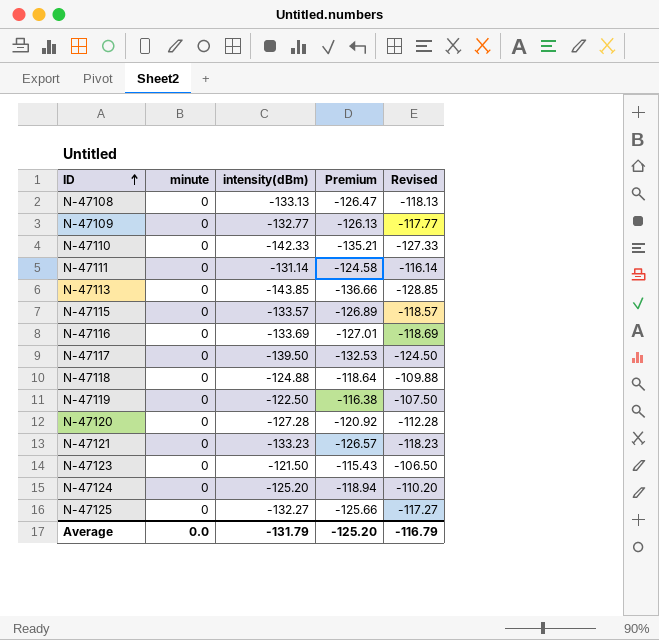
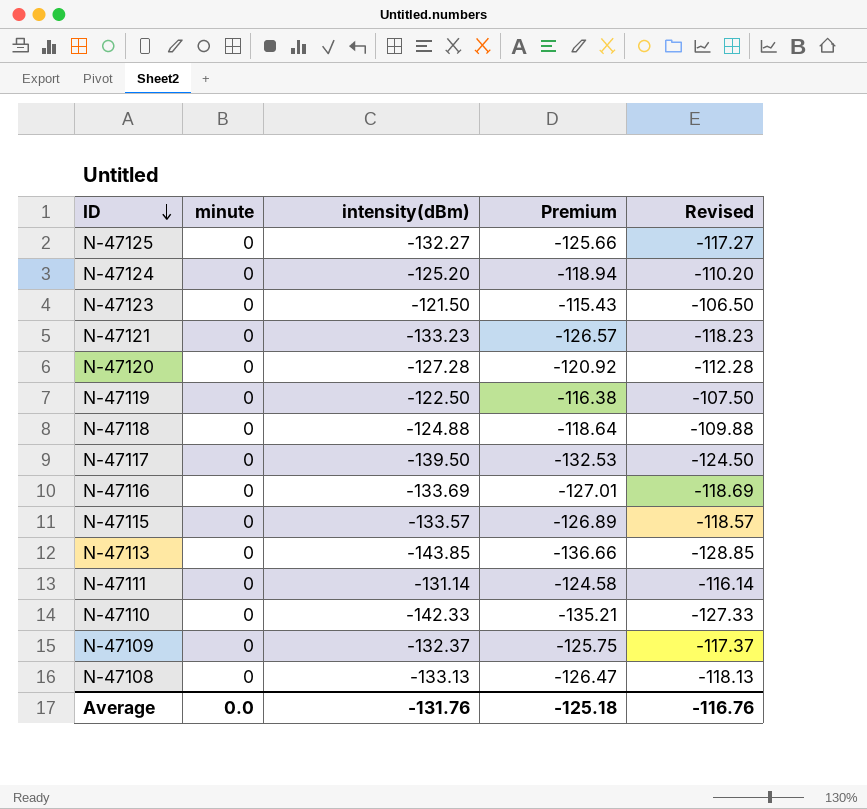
row order: ID ascending -> ID descending
N-47109 | intensity(dBm): -132.77 -> -132.37
N-47109 | Premium: -126.13 -> -125.75
N-47109 | Revised: -117.77 -> -117.37
Average | intensity(dBm): -131.79 -> -131.76
Average | Premium: -125.20 -> -125.18
Average | Revised: -116.79 -> -116.76

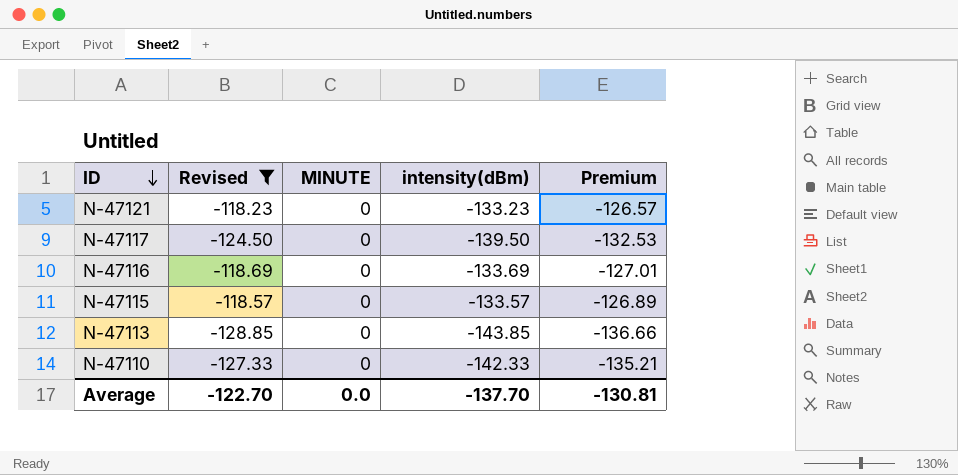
filter: none -> Revised <= -118.23
column Revised | position: 5 -> 2
column name: minute -> MINUTE
Average | Revised: -116.76 -> -122.70
Average | intensity(dBm): -131.76 -> -137.70
Average | Premium: -125.18 -> -130.81

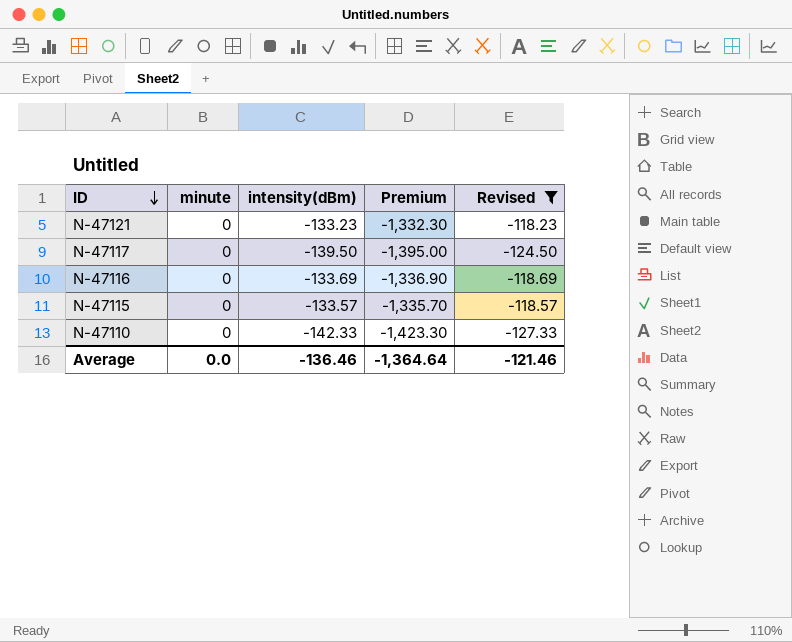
column name: MINUTE -> minute
column Premium | formula: [intensity(dBm)] * 0.95 -> [intensity(dBm)] * 10
column Revised | position: 2 -> 5
row N-47113: -128.85 | 0 | -143.85 | -136.66 -> none
Average | intensity(dBm): -137.70 -> -136.46
Average | Premium: -130.81 -> -1,364.64
Average | Revised: -122.70 -> -121.46

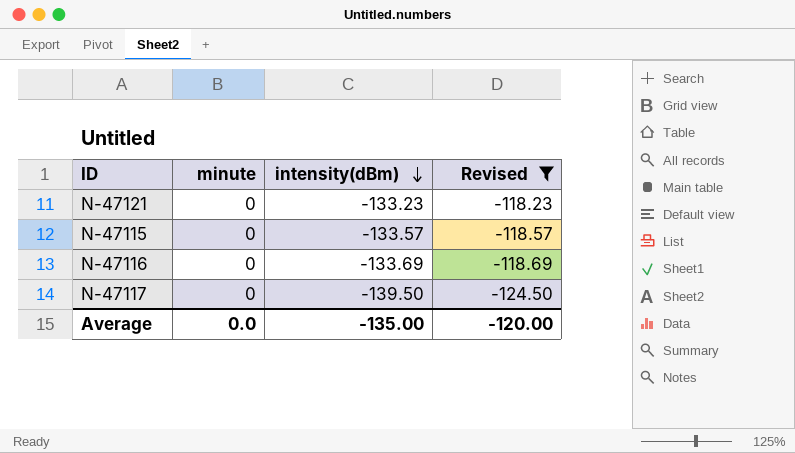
row order: ID descending -> intensity(dBm) descending
column Premium | formula: [intensity(dBm)] * 10 -> none
row N-47110: 0 | -142.33 | -1,423.30 | -127.33 -> none
Average | intensity(dBm): -136.46 -> -135.00
Average | Revised: -121.46 -> -120.00

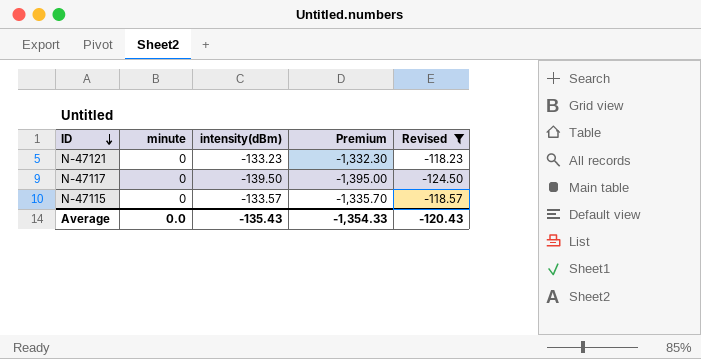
row order: intensity(dBm) descending -> ID descending
column Premium | formula: none -> [intensity(dBm)] * 10
row N-47116: 0 | -133.69 | -118.69 -> none
Average | intensity(dBm): -135.00 -> -135.43
Average | Revised: -120.00 -> -120.43

